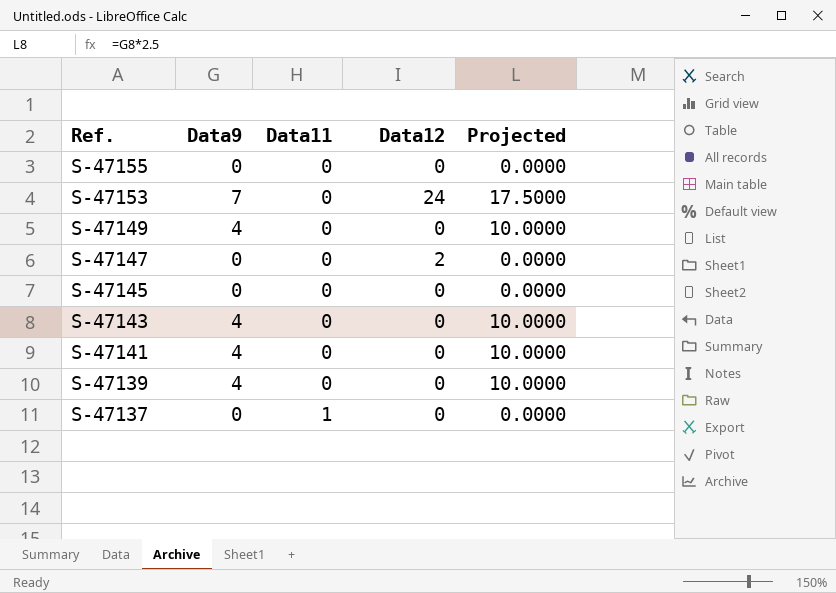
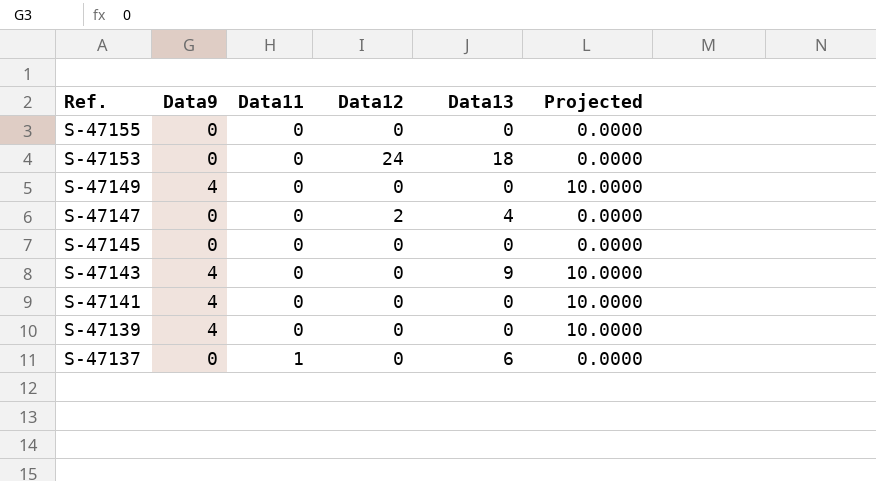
column Data13 | position: none -> 5
S-47153 | Data9: 7 -> 0
S-47153 | Projected: 17.5000 -> 0.0000

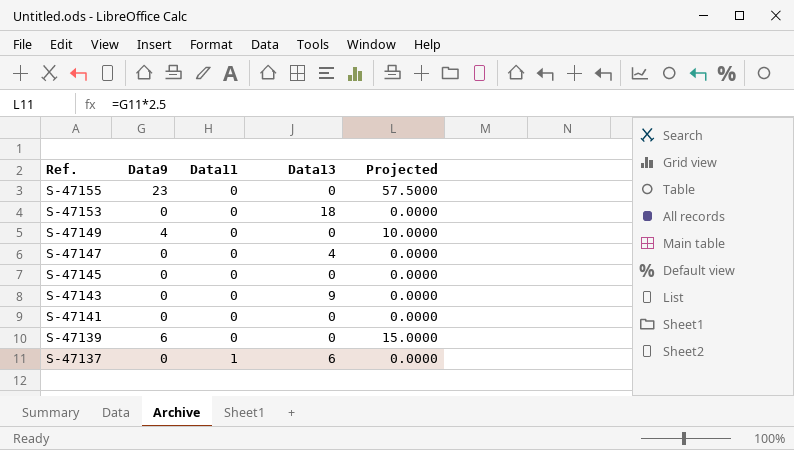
column Data12 | position: 4 -> none
S-47155 | Data9: 0 -> 23
S-47155 | Projected: 0.0000 -> 57.5000
S-47143 | Data9: 4 -> 0
S-47143 | Projected: 10.0000 -> 0.0000
S-47141 | Data9: 4 -> 0
S-47141 | Projected: 10.0000 -> 0.0000
S-47139 | Data9: 4 -> 6
S-47139 | Projected: 10.0000 -> 15.0000

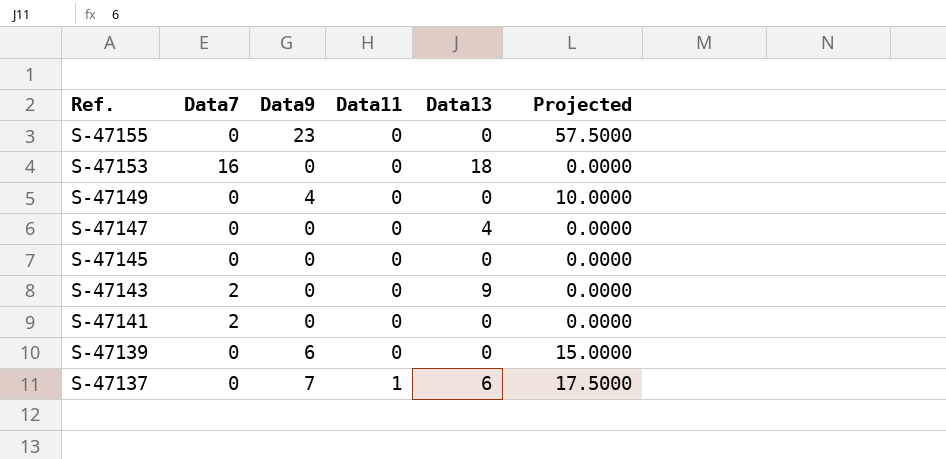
column Data7 | position: none -> 2
S-47137 | Data9: 0 -> 7
S-47137 | Projected: 0.0000 -> 17.5000

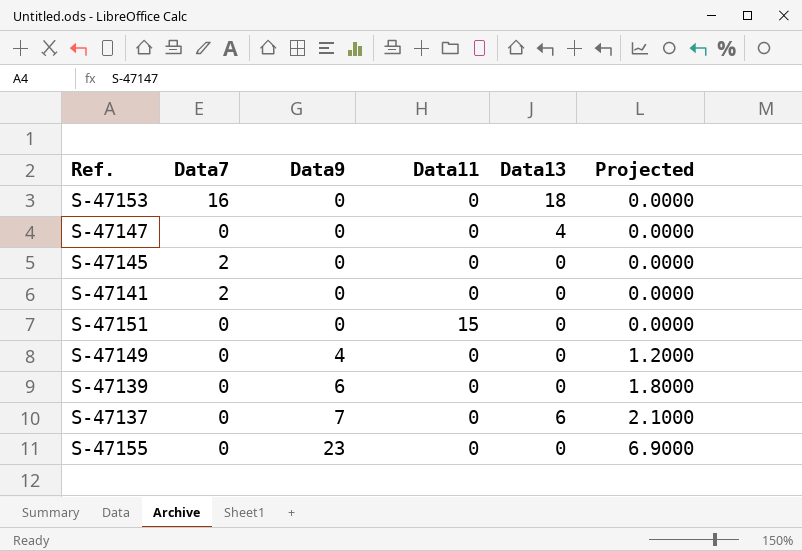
row order: Ref. descending -> Data9 ascending
column Projected | formula: [Data9] * 2.5 -> [Data9] * 0.3
row S-47143: 2 | 0 | 0 | 9 | 0.0000 -> none
S-47145 | Data7: 0 -> 2
row S-47151: none -> 0 | 0 | 15 | 0 | 0.0000
S-47137 | Data11: 1 -> 0

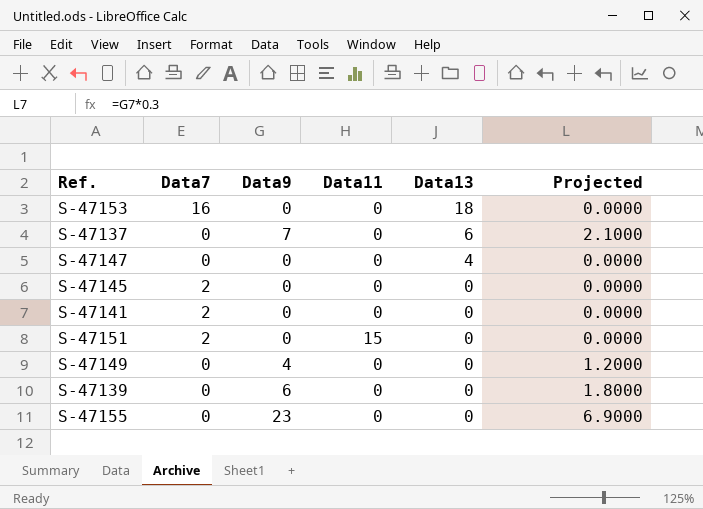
row order: Data9 ascending -> Data13 descending
S-47151 | Data7: 0 -> 2

